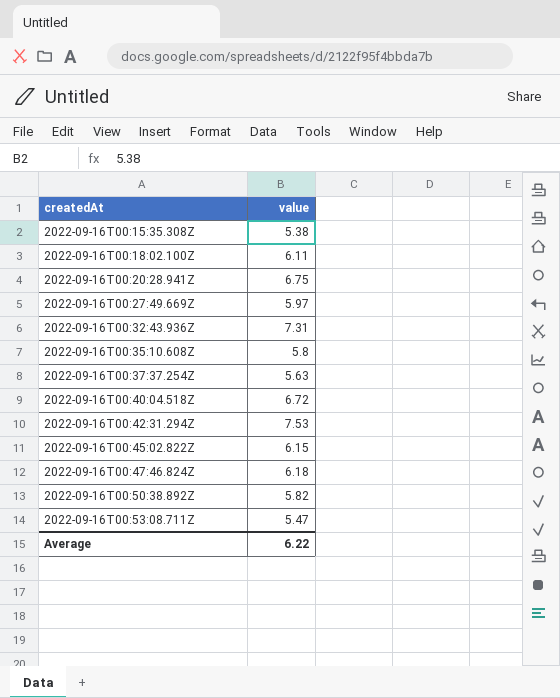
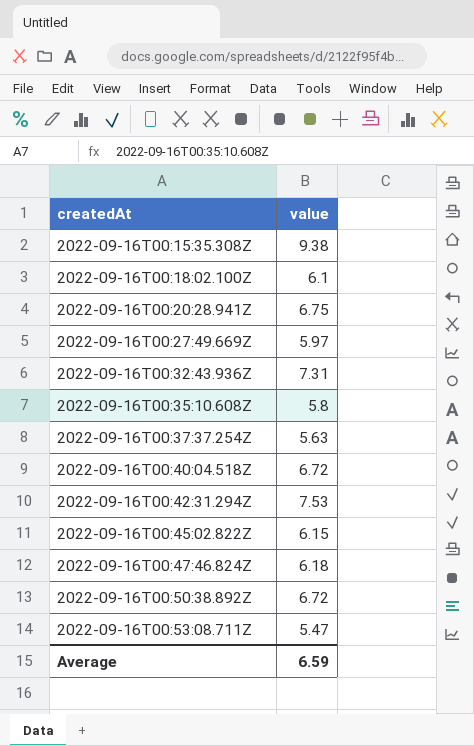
2022-09-16T00:15:35.308Z | value: 5.38 -> 9.38
2022-09-16T00:18:02.100Z | value: 6.11 -> 6.1
2022-09-16T00:50:38.892Z | value: 5.82 -> 6.72
Average | value: 6.22 -> 6.59

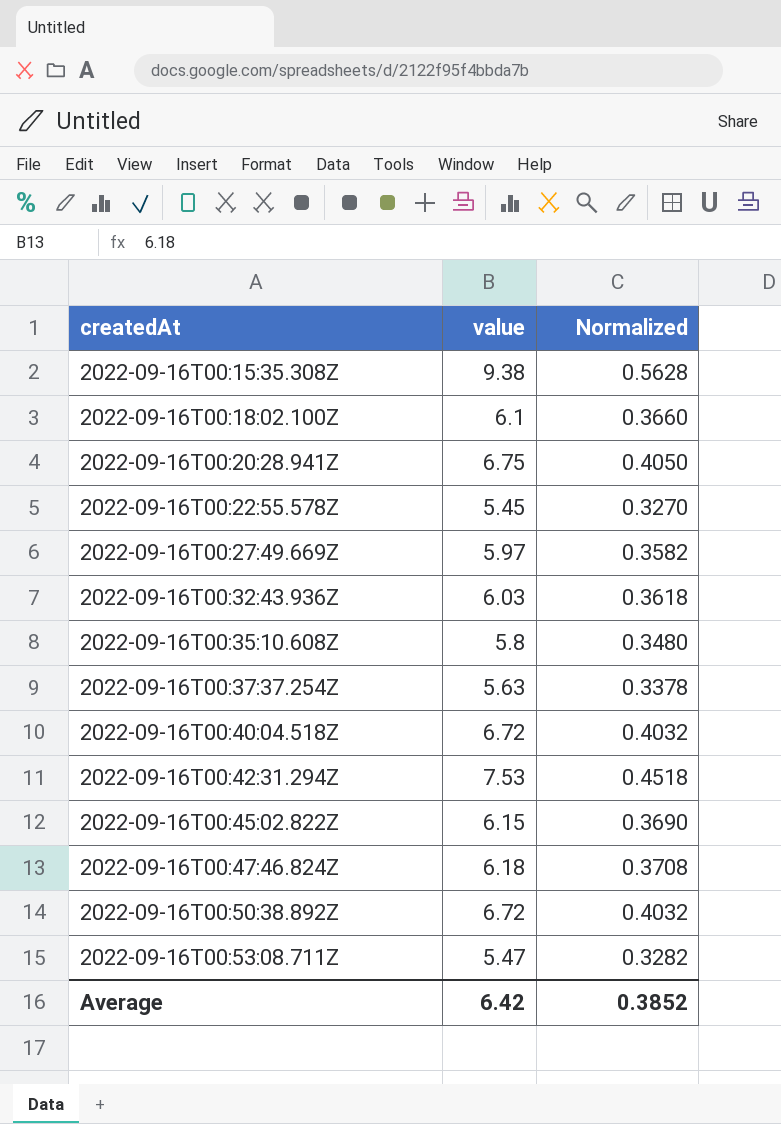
column Normalized | formula: none -> [value] * 0.06
row 2022-09-16T00:22:55.578Z: none -> 5.45 | 0.3270
2022-09-16T00:32:43.936Z | value: 7.31 -> 6.03
Average | value: 6.59 -> 6.42

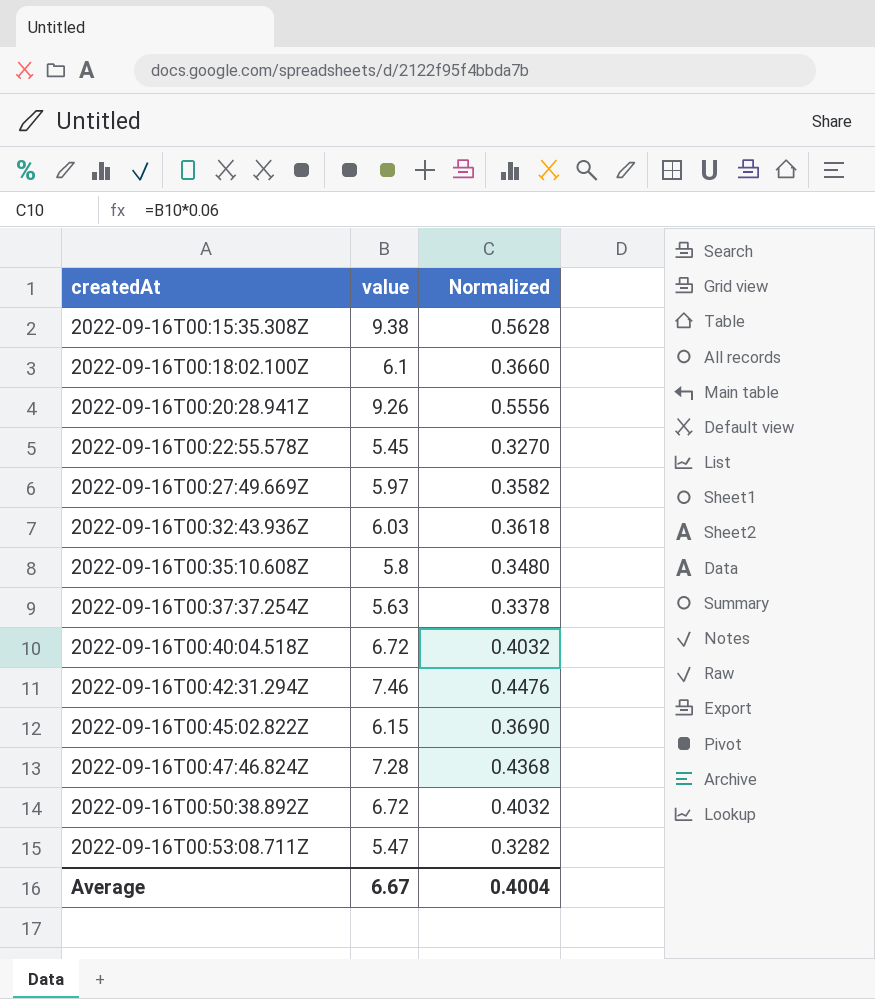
2022-09-16T00:20:28.941Z | value: 6.75 -> 9.26
2022-09-16T00:20:28.941Z | Normalized: 0.4050 -> 0.5556
2022-09-16T00:42:31.294Z | value: 7.53 -> 7.46
2022-09-16T00:42:31.294Z | Normalized: 0.4518 -> 0.4476
2022-09-16T00:47:46.824Z | value: 6.18 -> 7.28
2022-09-16T00:47:46.824Z | Normalized: 0.3708 -> 0.4368
Average | value: 6.42 -> 6.67
Average | Normalized: 0.3852 -> 0.4004

